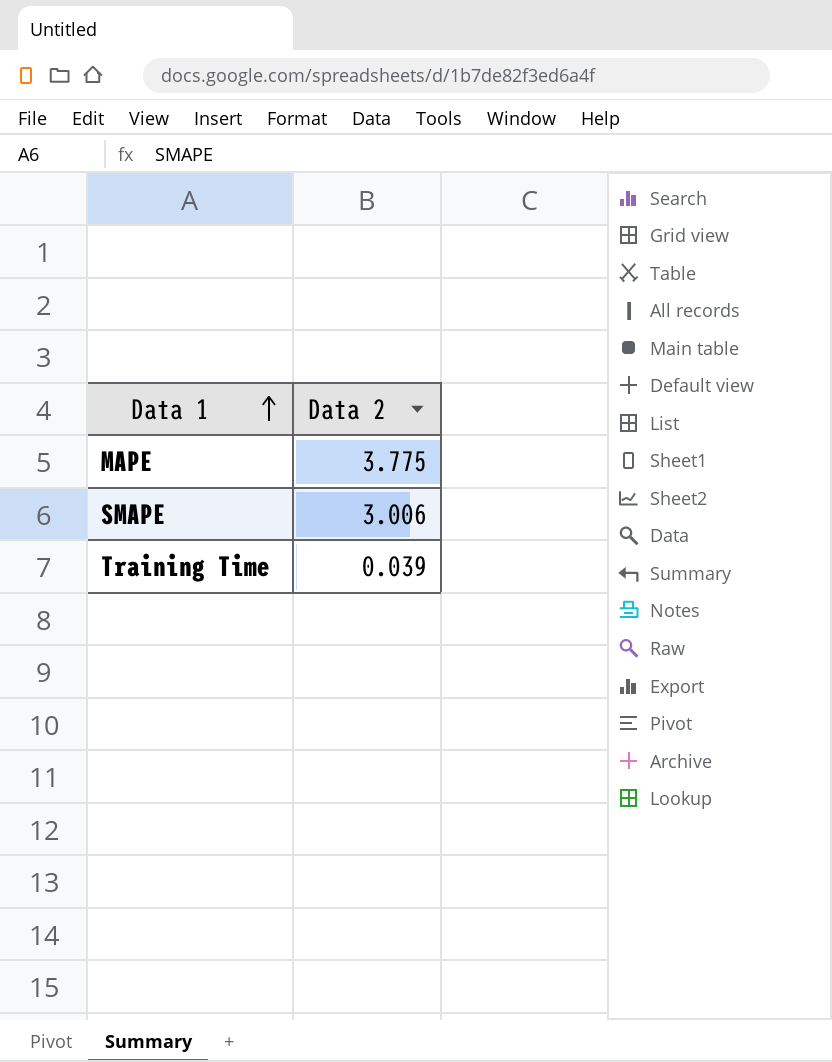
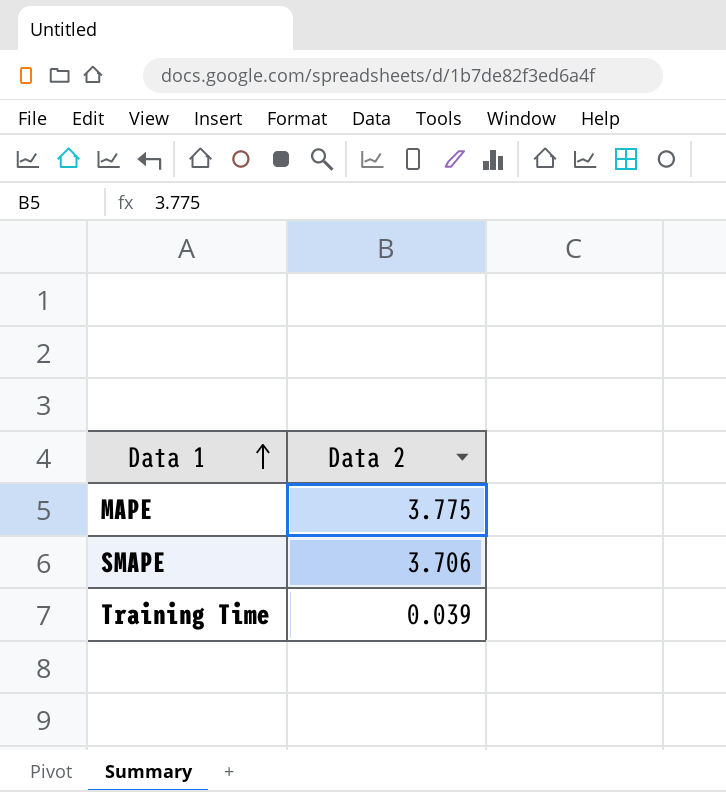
SMAPE | Data 2: 3.006 -> 3.706

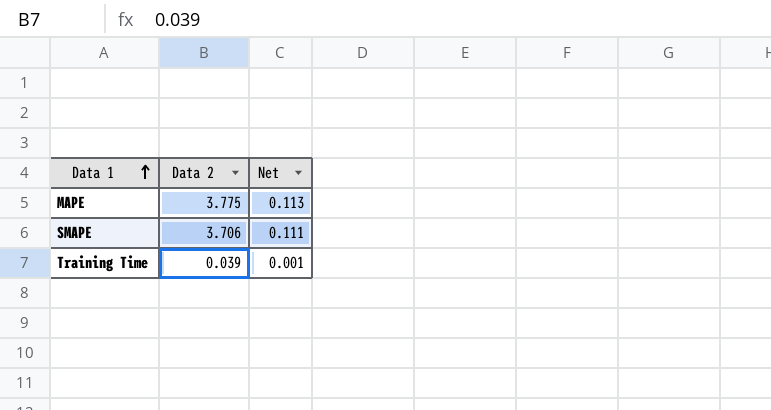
column Net | formula: none -> [Data 2] * 0.03

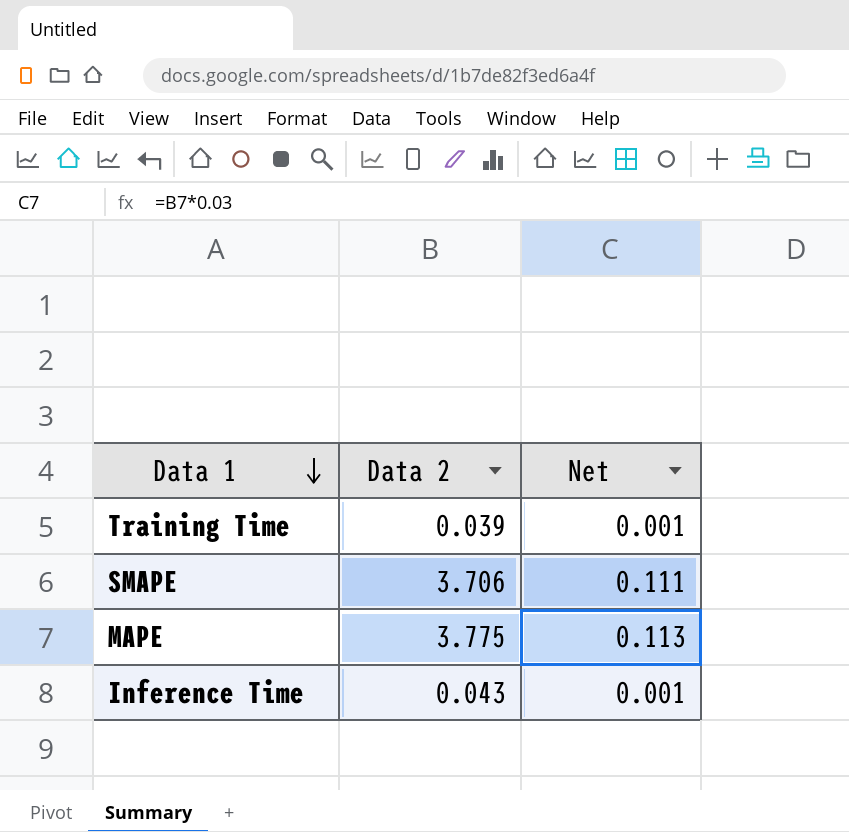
row order: Data 1 ascending -> Data 1 descending
row Inference Time: none -> 0.043 | 0.001

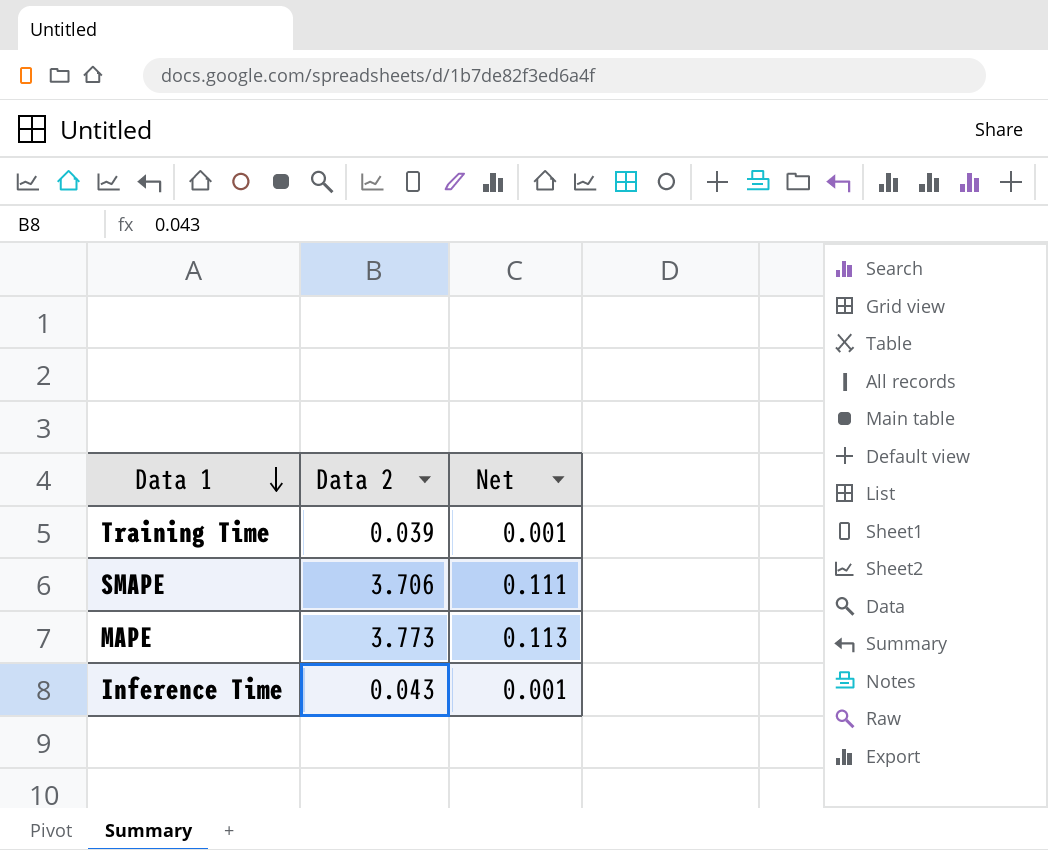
MAPE | Data 2: 3.775 -> 3.773

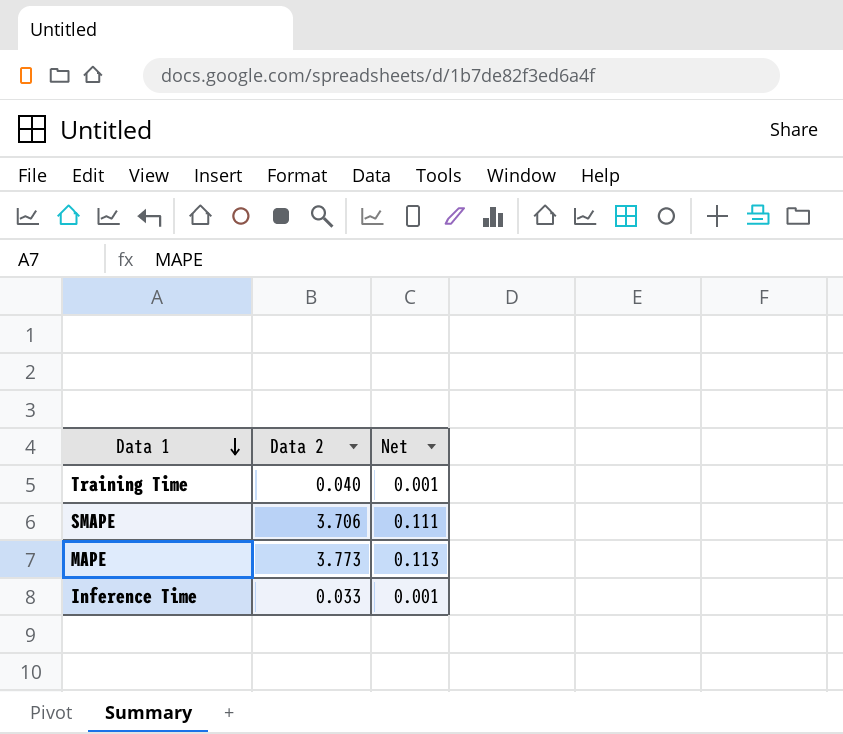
Training Time | Data 2: 0.039 -> 0.040
Inference Time | Data 2: 0.043 -> 0.033

